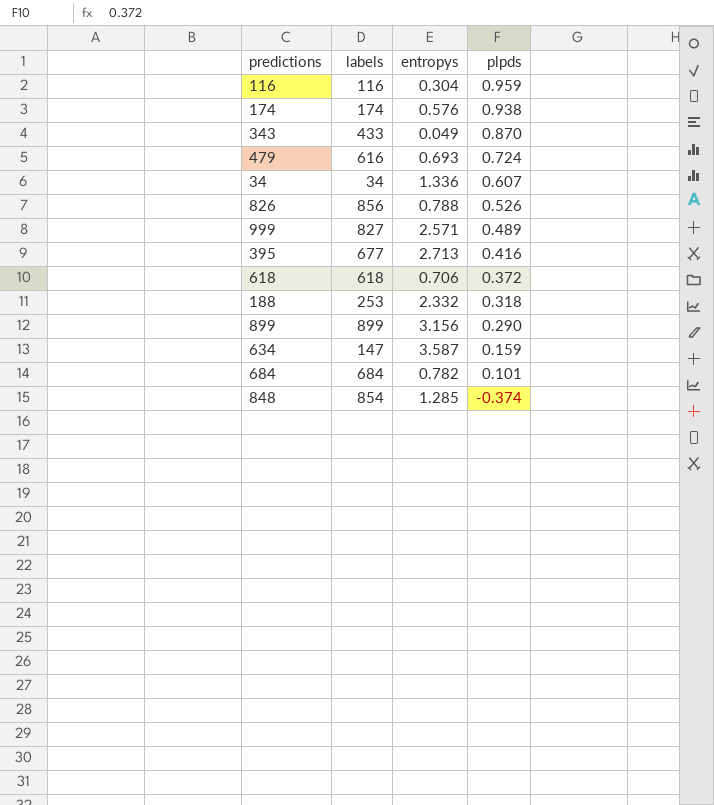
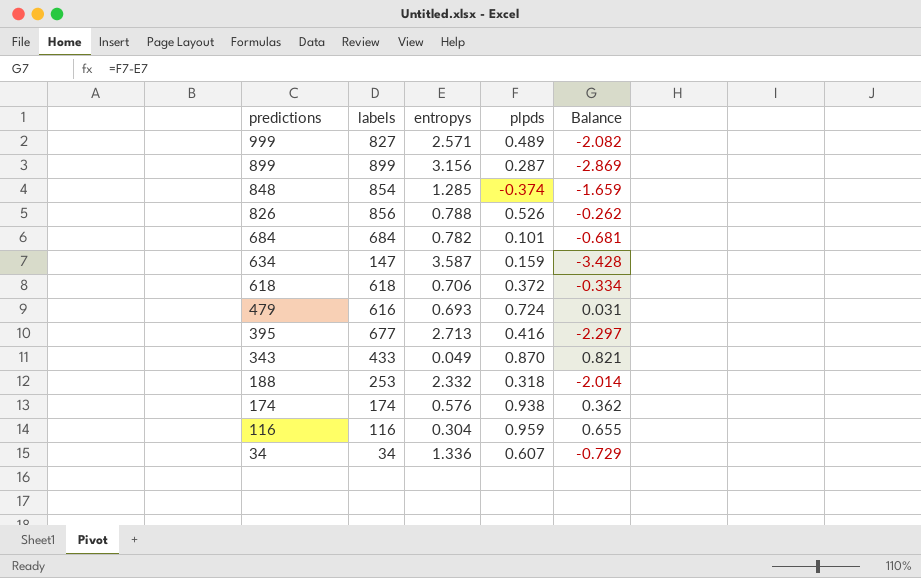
row order: plpds descending -> predictions descending
column Balance | formula: none -> [plpds] - [entropys]
899 | plpds: 0.290 -> 0.287

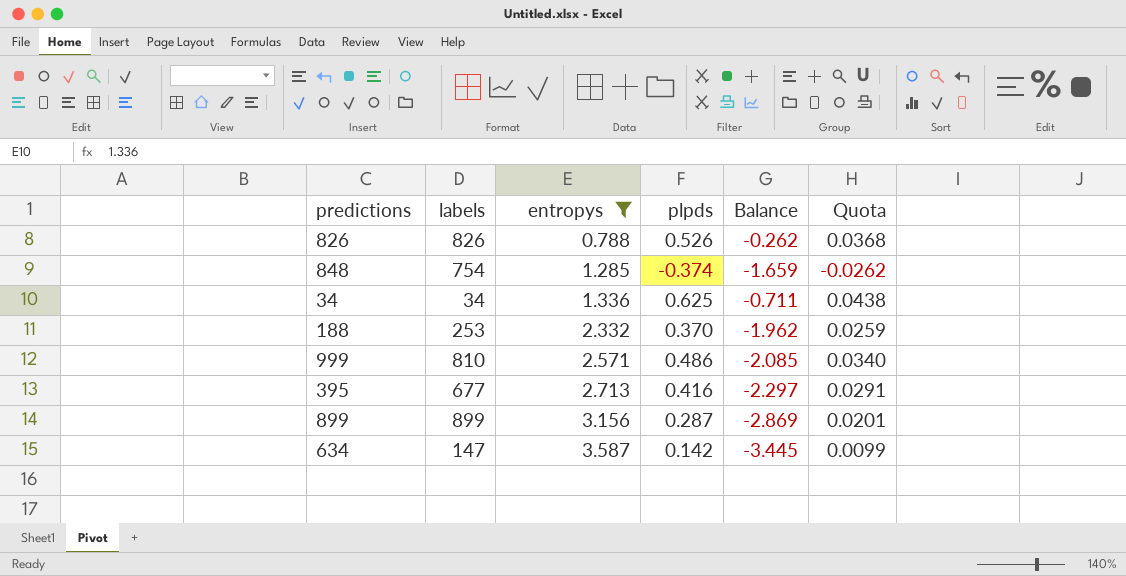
filter: none -> entropys >= 0.788
row order: predictions descending -> entropys ascending
column Quota | formula: none -> [plpds] * 0.07
826 | labels: 856 -> 826
848 | labels: 854 -> 754
34 | plpds: 0.607 -> 0.625
34 | Balance: -0.729 -> -0.711
188 | plpds: 0.318 -> 0.370
188 | Balance: -2.014 -> -1.962
999 | labels: 827 -> 810
999 | plpds: 0.489 -> 0.486
999 | Balance: -2.082 -> -2.085
634 | plpds: 0.159 -> 0.142
634 | Balance: -3.428 -> -3.445

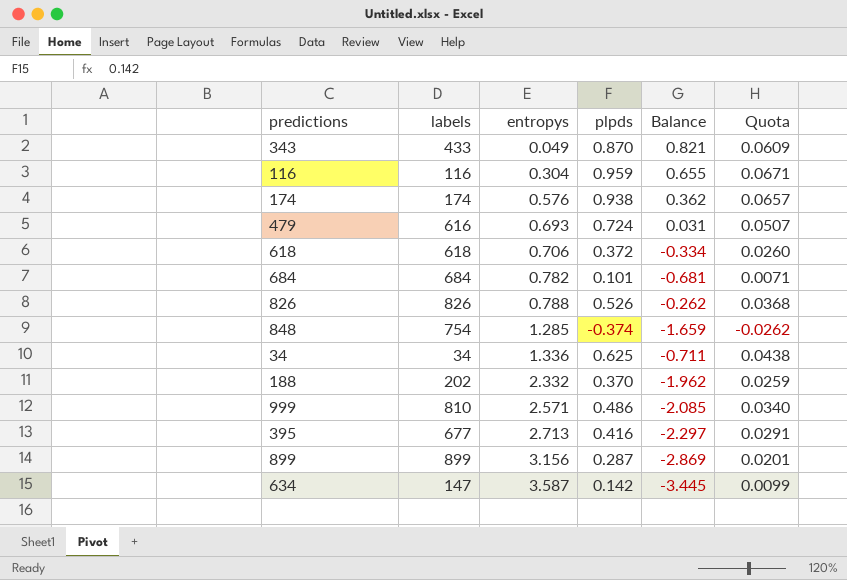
filter: entropys >= 0.788 -> none
188 | labels: 253 -> 202

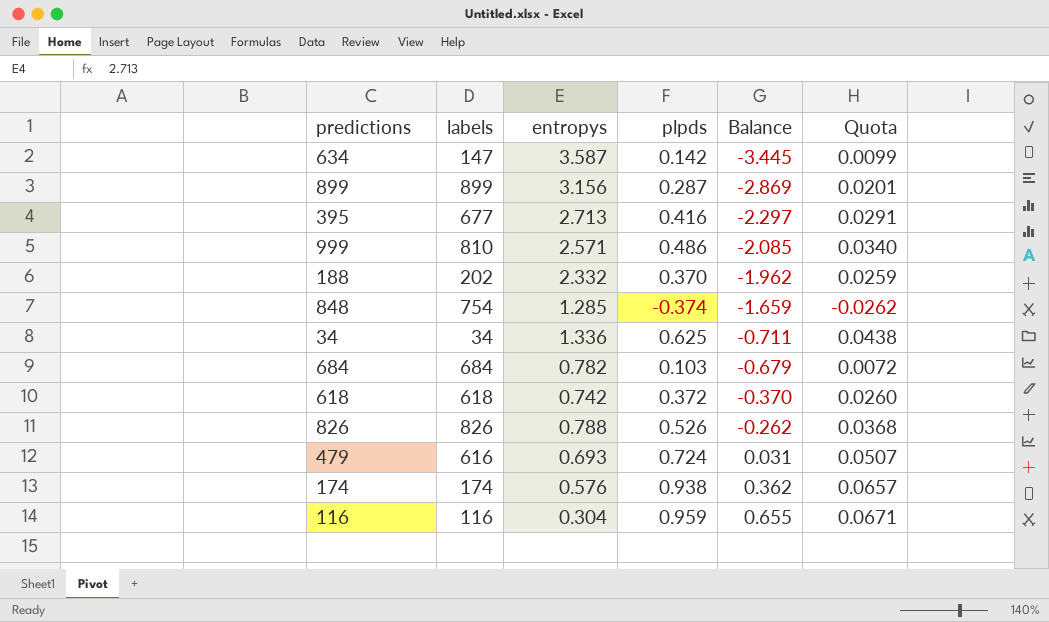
row order: entropys ascending -> Balance ascending
row 343: 433 | 0.049 | 0.870 | 0.821 | 0.0609 -> none
684 | plpds: 0.101 -> 0.103
684 | Balance: -0.681 -> -0.679
684 | Quota: 0.0071 -> 0.0072
618 | entropys: 0.706 -> 0.742
618 | Balance: -0.334 -> -0.370

